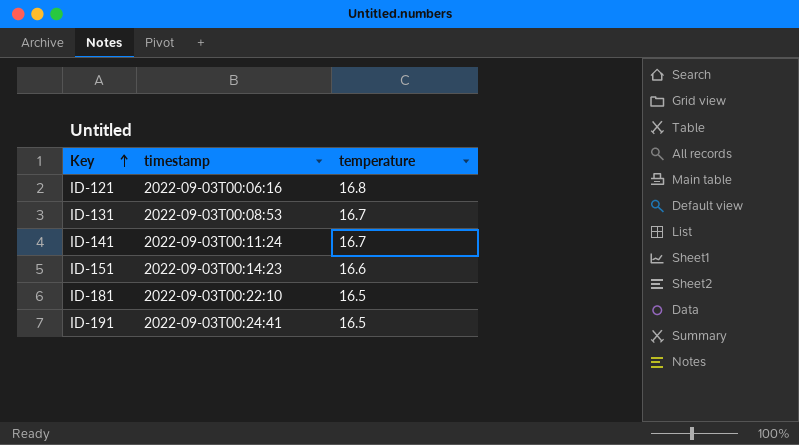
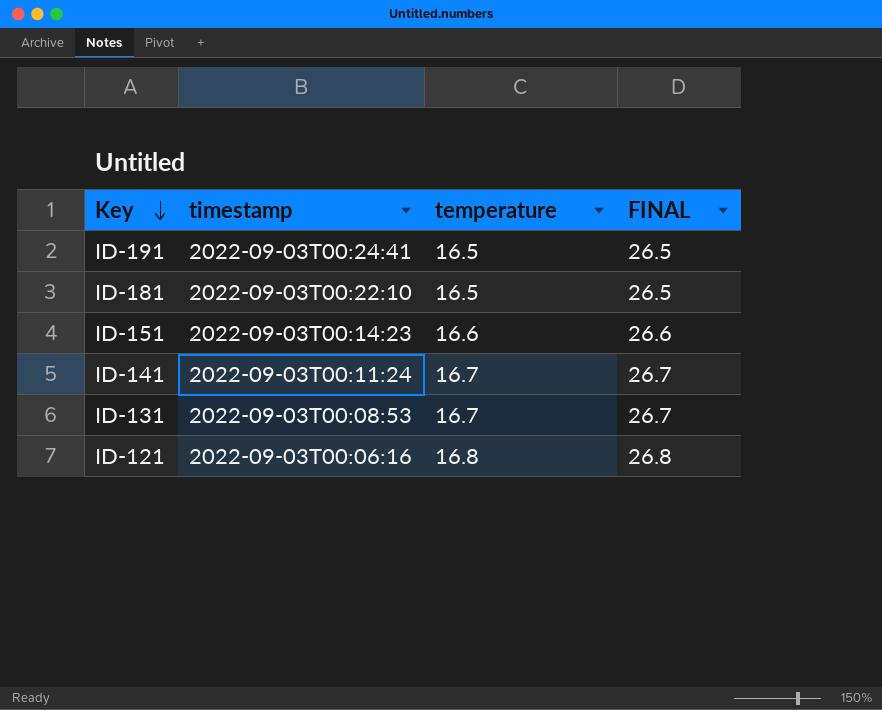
row order: Key ascending -> Key descending
column FINAL | formula: none -> [temperature] + 10

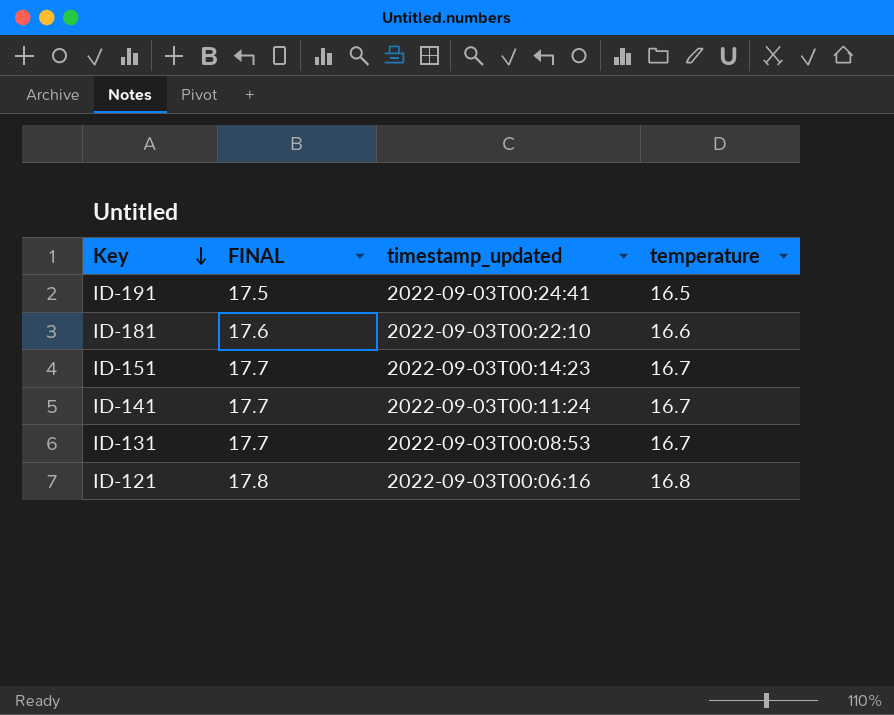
column FINAL | formula: [temperature] + 10 -> [temperature] + 1
column FINAL | position: 4 -> 2
column name: timestamp -> timestamp_updated
ID-181 | temperature: 16.5 -> 16.6
ID-151 | temperature: 16.6 -> 16.7

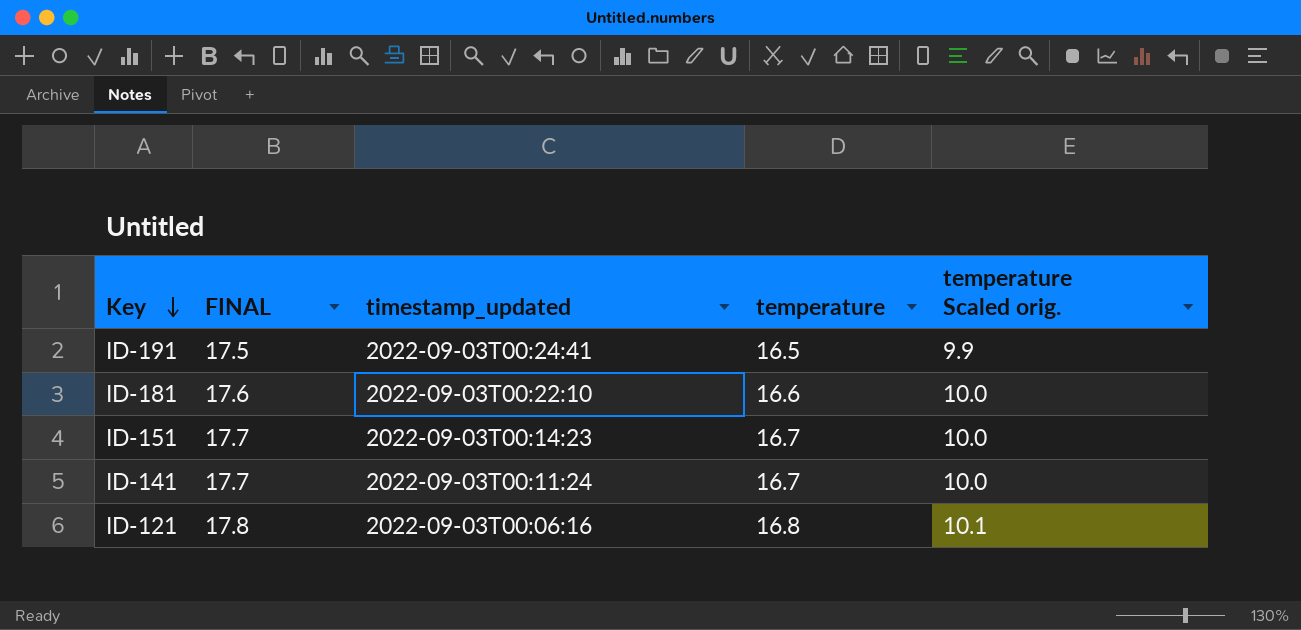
column temperature Scaled orig. | formula: none -> [temperature] * 0.6
row ID-131: 17.7 | 2022-09-03T00:08:53 | 16.7 -> none

